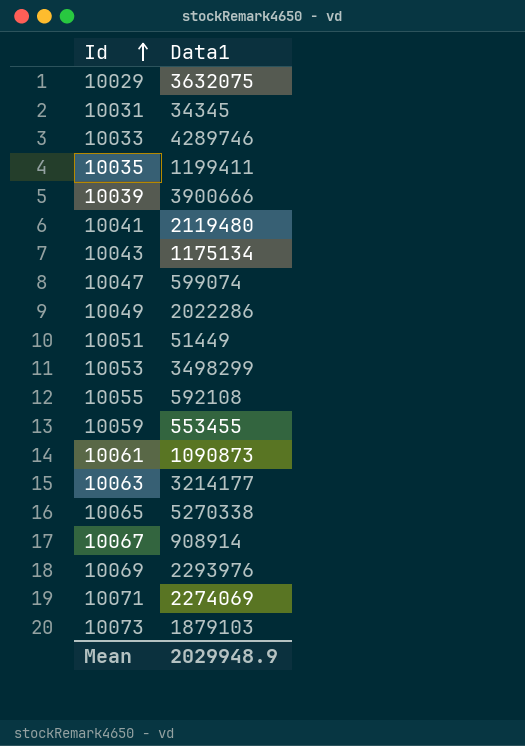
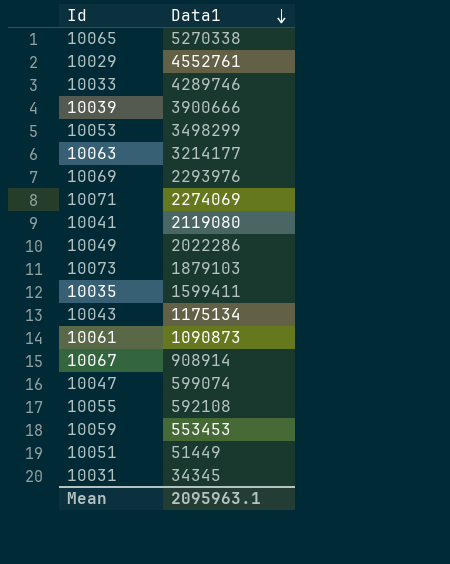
row order: Id ascending -> Data1 descending
10029 | Data1: 3632075 -> 4552761
10041 | Data1: 2119480 -> 2119080
10035 | Data1: 1199411 -> 1599411
10059 | Data1: 553455 -> 553453
Mean | Data1: 2029948.9 -> 2095963.1

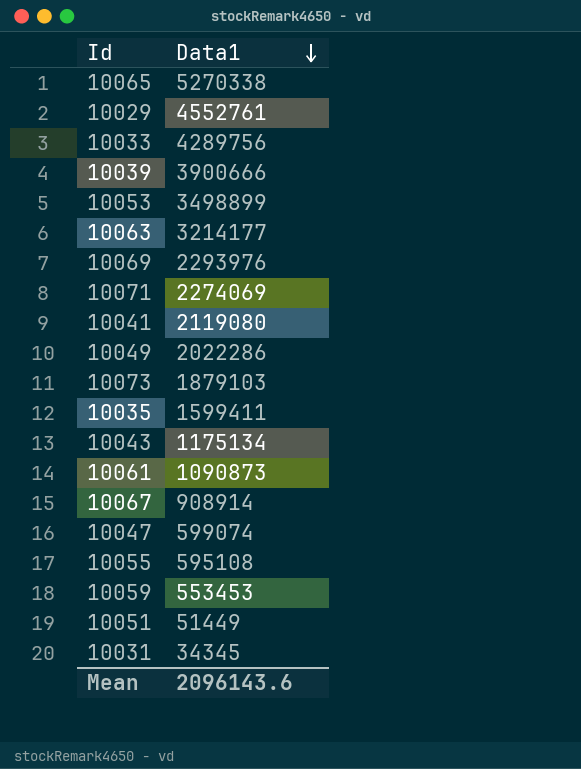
10033 | Data1: 4289746 -> 4289756
10053 | Data1: 3498299 -> 3498899
10055 | Data1: 592108 -> 595108
Mean | Data1: 2095963.1 -> 2096143.6

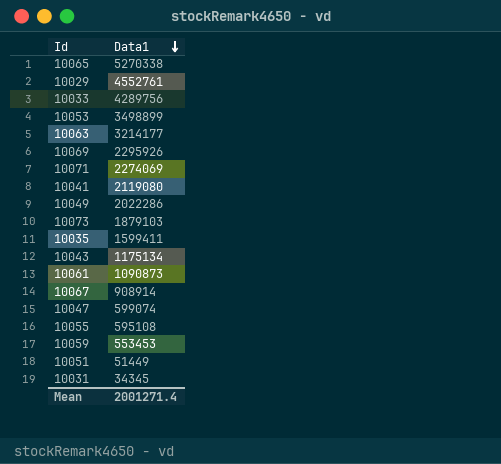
row 10039: 3900666 -> none
10069 | Data1: 2293976 -> 2295926
Mean | Data1: 2096143.6 -> 2001271.4

